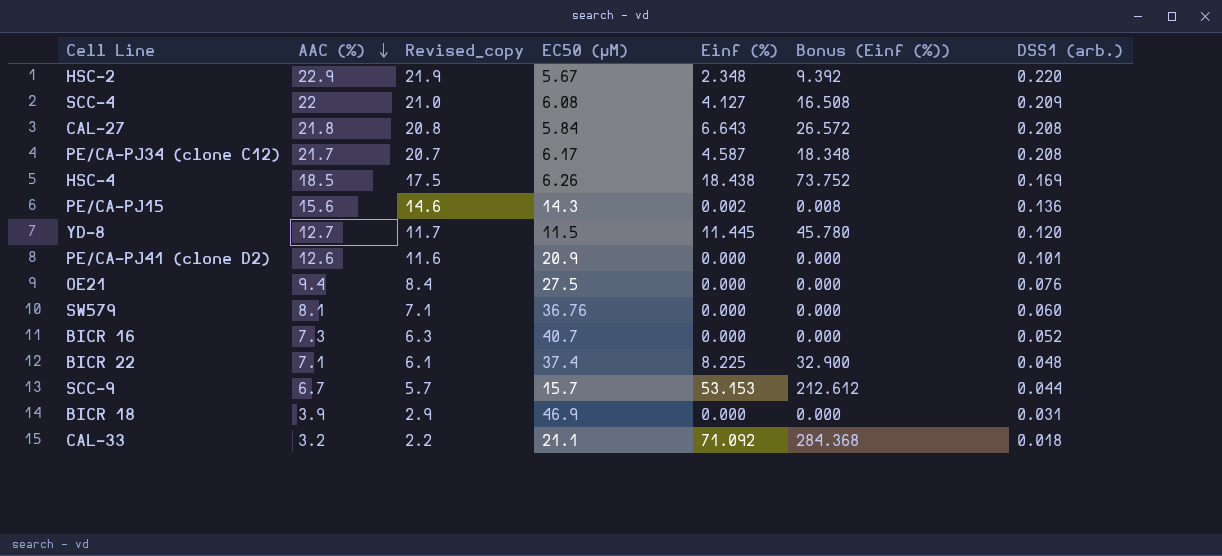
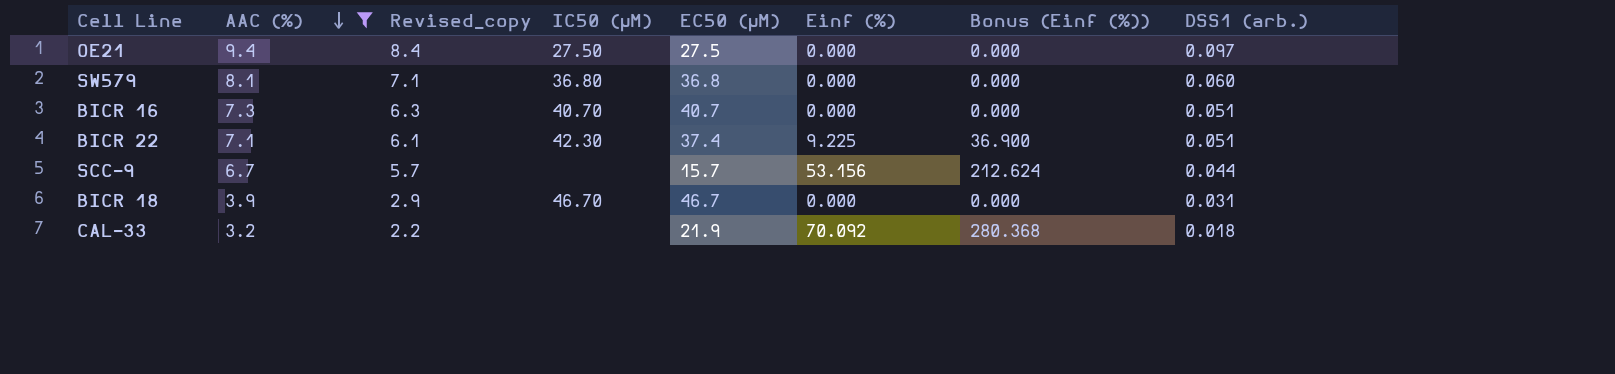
filter: none -> AAC (%) <= 9.4
column IC50 (µM) | position: none -> 4
OE21 | DSS1 (arb.): 0.076 -> 0.097
SW579 | EC50 (µM): 36.76 -> 36.8
BICR 16 | DSS1 (arb.): 0.052 -> 0.051
BICR 22 | Einf (%): 8.225 -> 9.225
BICR 22 | Bonus (Einf (%)): 32.900 -> 36.900
BICR 22 | DSS1 (arb.): 0.048 -> 0.051
SCC-9 | Einf (%): 53.153 -> 53.156
SCC-9 | Bonus (Einf (%)): 212.612 -> 212.624
BICR 18 | EC50 (µM): 46.9 -> 46.7
CAL-33 | EC50 (µM): 21.1 -> 21.9
CAL-33 | Einf (%): 71.092 -> 70.092
CAL-33 | Bonus (Einf (%)): 284.368 -> 280.368

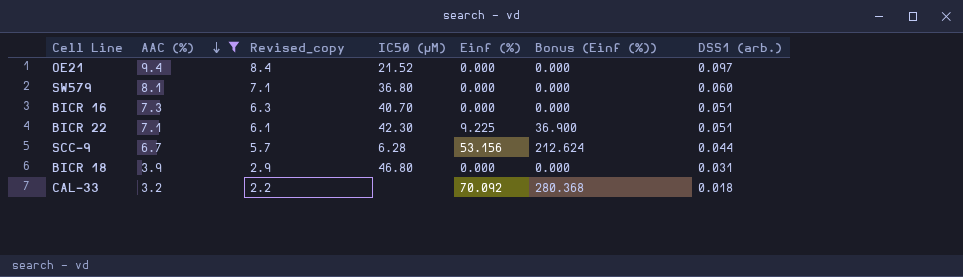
column EC50 (µM) | position: 5 -> none
OE21 | IC50 (µM): 27.50 -> 21.52
SCC-9 | IC50 (µM): none -> 6.28
BICR 18 | IC50 (µM): 46.70 -> 46.80

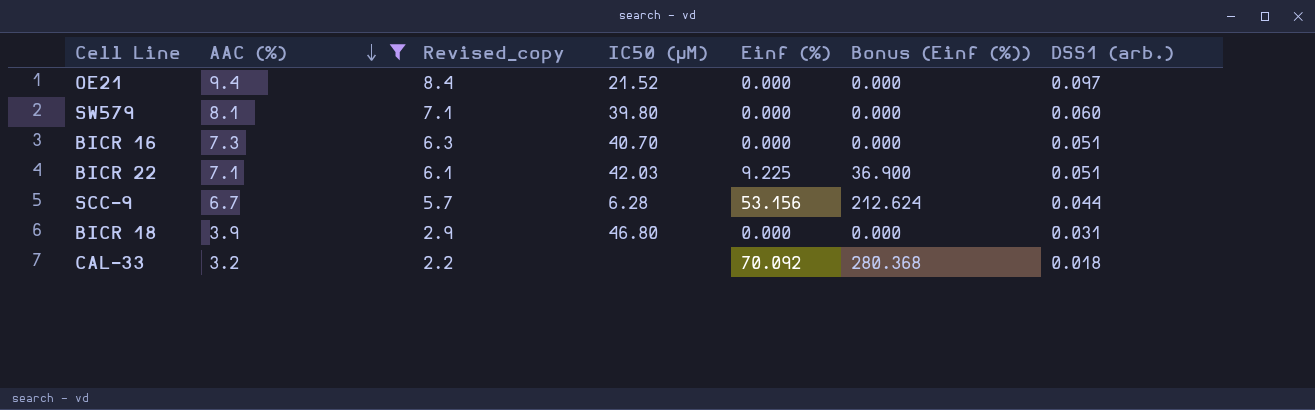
SW579 | IC50 (µM): 36.80 -> 39.80
BICR 22 | IC50 (µM): 42.30 -> 42.03

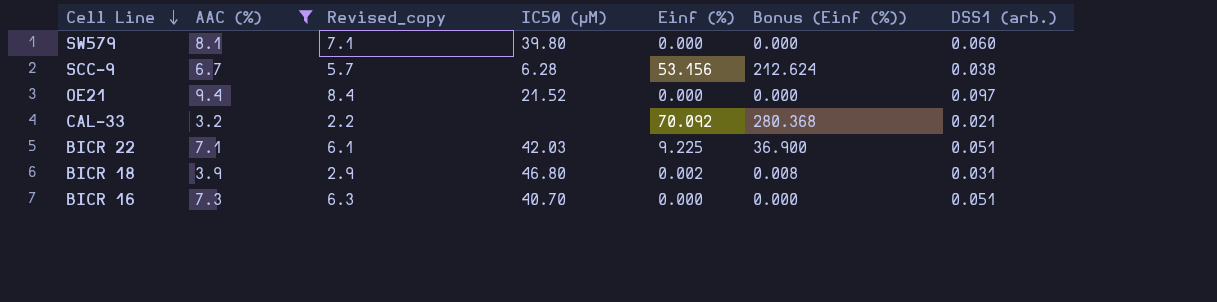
row order: AAC (%) descending -> Cell Line descending
SCC-9 | DSS1 (arb.): 0.044 -> 0.038
CAL-33 | DSS1 (arb.): 0.018 -> 0.021
BICR 18 | Einf (%): 0.000 -> 0.002
BICR 18 | Bonus (Einf (%)): 0.000 -> 0.008

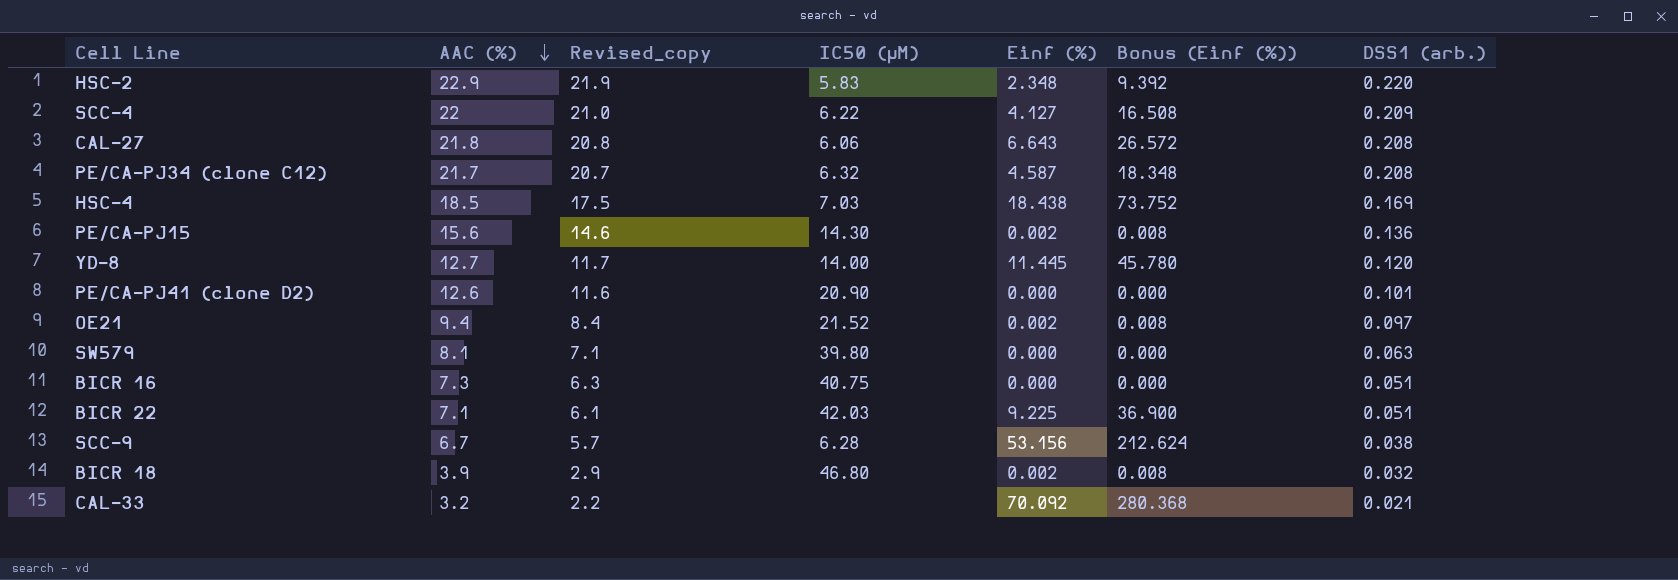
filter: AAC (%) <= 9.4 -> none
row order: Cell Line descending -> AAC (%) descending
OE21 | Einf (%): 0.000 -> 0.002
OE21 | Bonus (Einf (%)): 0.000 -> 0.008
SW579 | DSS1 (arb.): 0.060 -> 0.063
BICR 16 | IC50 (µM): 40.70 -> 40.75
BICR 18 | DSS1 (arb.): 0.031 -> 0.032

